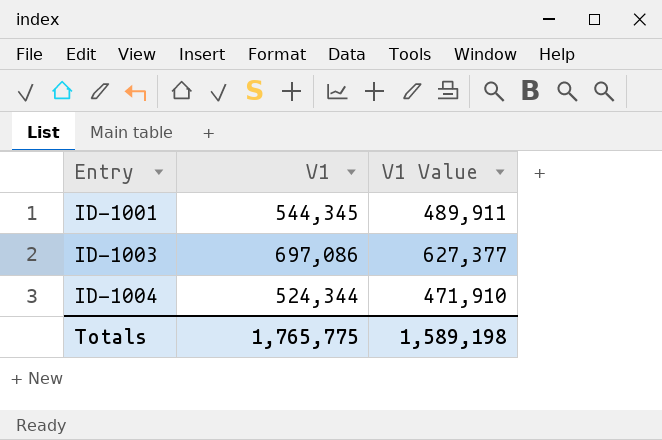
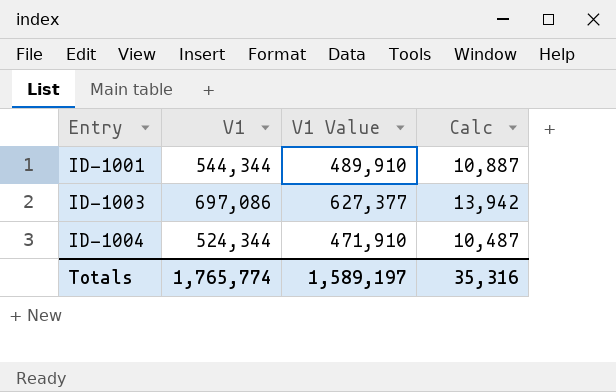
column Calc | formula: none -> [V1] * 0.02
ID-1001 | V1: 544,345 -> 544,344
ID-1001 | V1 Value: 489,911 -> 489,910
Totals | V1: 1,765,775 -> 1,765,774
Totals | V1 Value: 1,589,198 -> 1,589,197

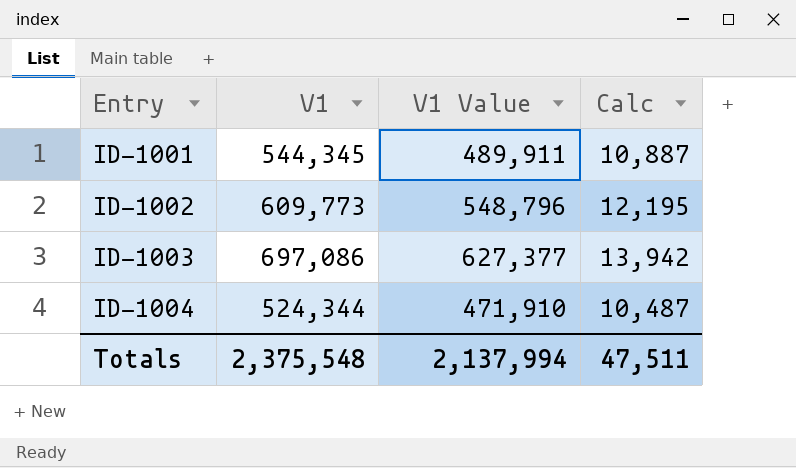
ID-1001 | V1: 544,344 -> 544,345
ID-1001 | V1 Value: 489,910 -> 489,911
row ID-1002: none -> 609,773 | 548,796 | 12,195
Totals | V1: 1,765,774 -> 2,375,548
Totals | V1 Value: 1,589,197 -> 2,137,994
Totals | Calc: 35,316 -> 47,511

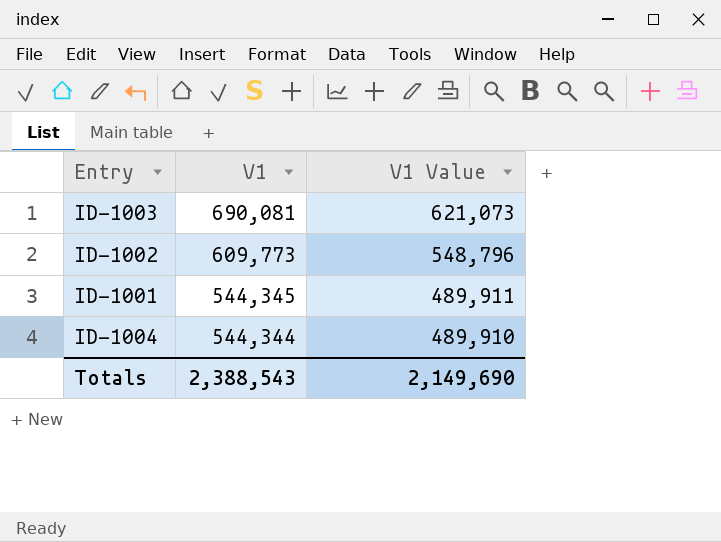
row order: Entry ascending -> V1 descending
column Calc | formula: [V1] * 0.02 -> none
ID-1003 | V1: 697,086 -> 690,081
ID-1003 | V1 Value: 627,377 -> 621,073
ID-1004 | V1: 524,344 -> 544,344
ID-1004 | V1 Value: 471,910 -> 489,910
Totals | V1: 2,375,548 -> 2,388,543
Totals | V1 Value: 2,137,994 -> 2,149,690

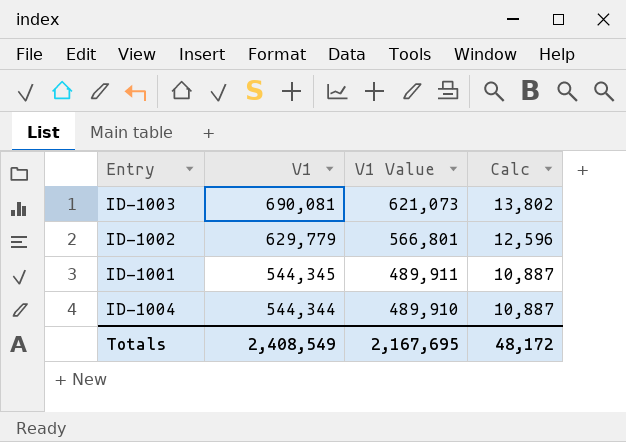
column Calc | formula: none -> [V1] * 0.02
ID-1002 | V1: 609,773 -> 629,779
ID-1002 | V1 Value: 548,796 -> 566,801
Totals | V1: 2,388,543 -> 2,408,549
Totals | V1 Value: 2,149,690 -> 2,167,695

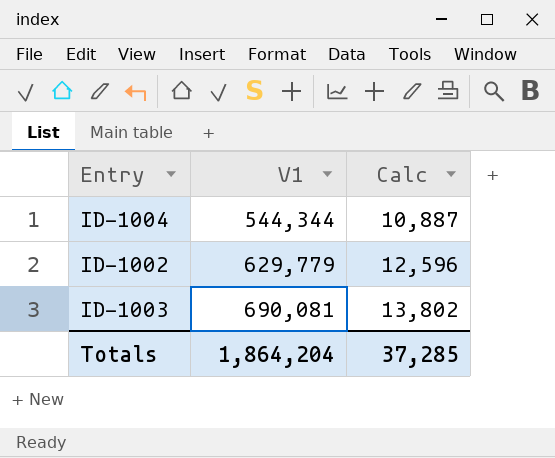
row order: V1 descending -> V1 ascending
column V1 Value | formula: [V1] * 0.9 -> none
row ID-1001: 544,345 | 489,911 | 10,887 -> none
Totals | V1: 2,408,549 -> 1,864,204
Totals | Calc: 48,172 -> 37,285

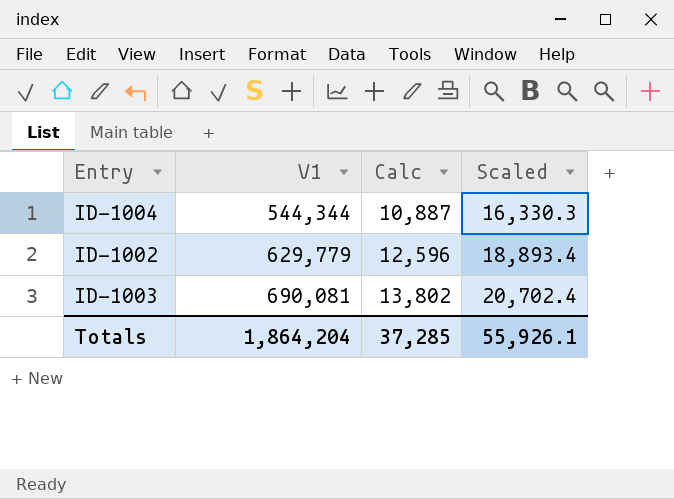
column Scaled | formula: none -> [V1] * 0.03

